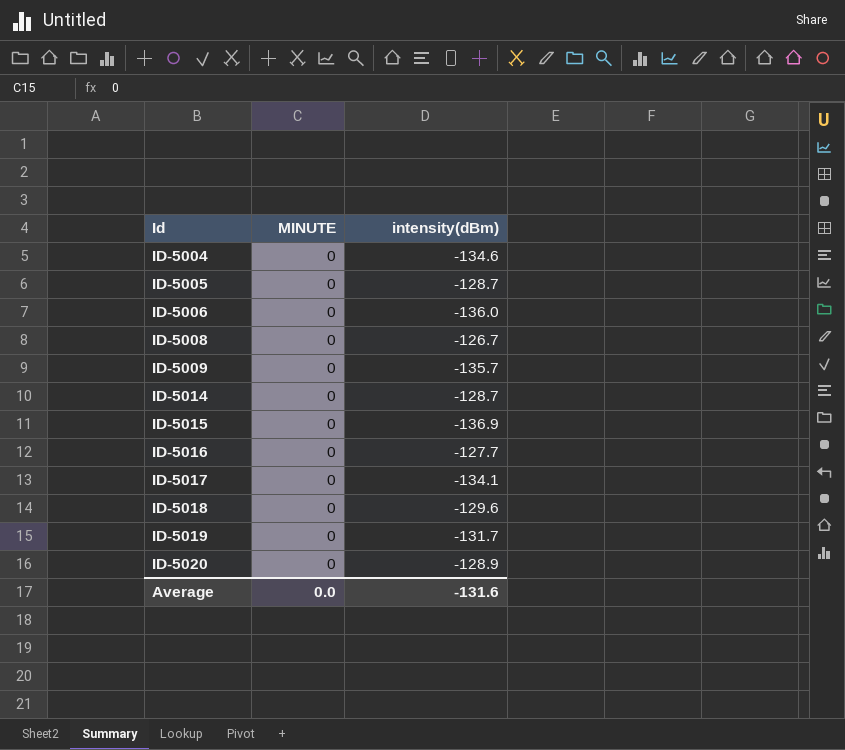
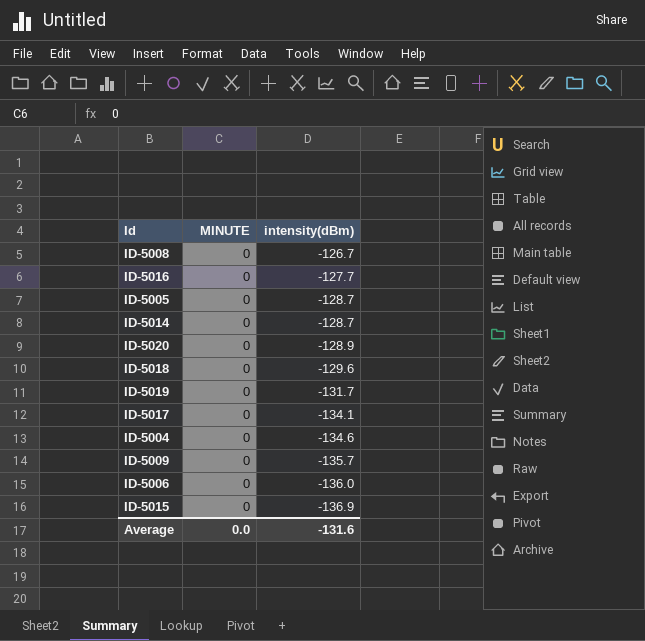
row order: Id ascending -> intensity(dBm) descending

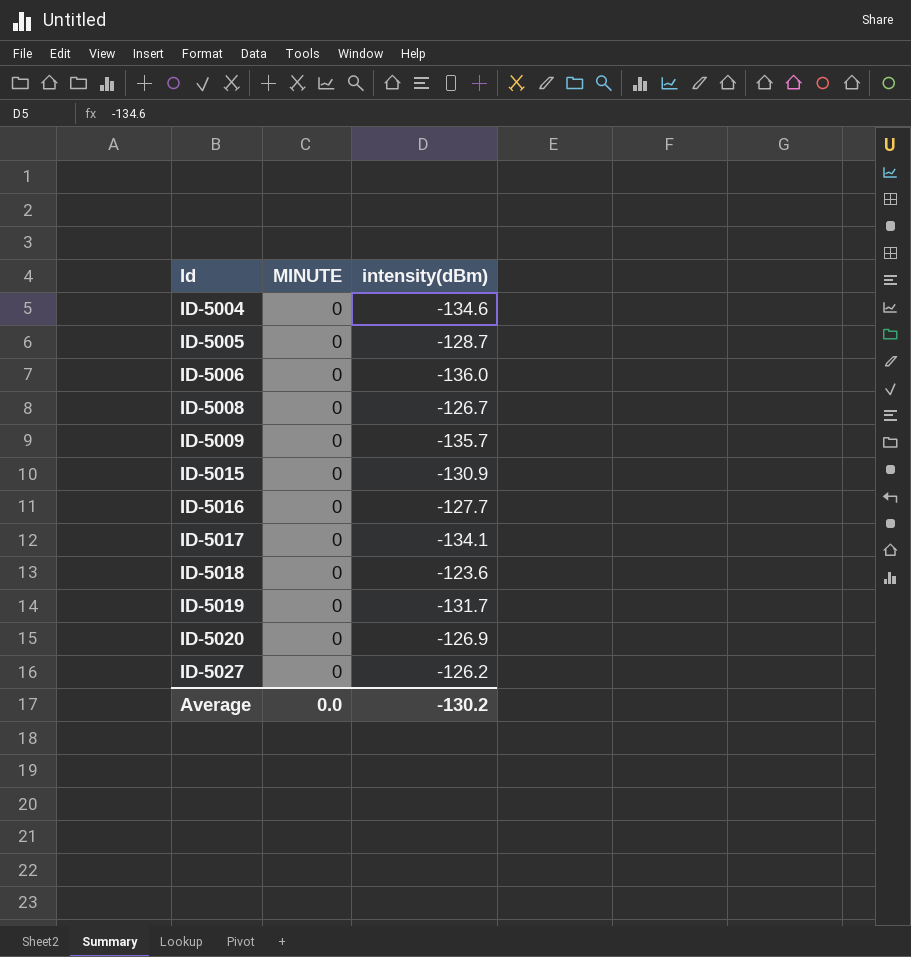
row order: intensity(dBm) descending -> Id ascending
row ID-5014: 0 | -128.7 -> none
ID-5015 | intensity(dBm): -136.9 -> -130.9
ID-5018 | intensity(dBm): -129.6 -> -123.6
ID-5020 | intensity(dBm): -128.9 -> -126.9
row ID-5027: none -> 0 | -126.2
Average | intensity(dBm): -131.6 -> -130.2

